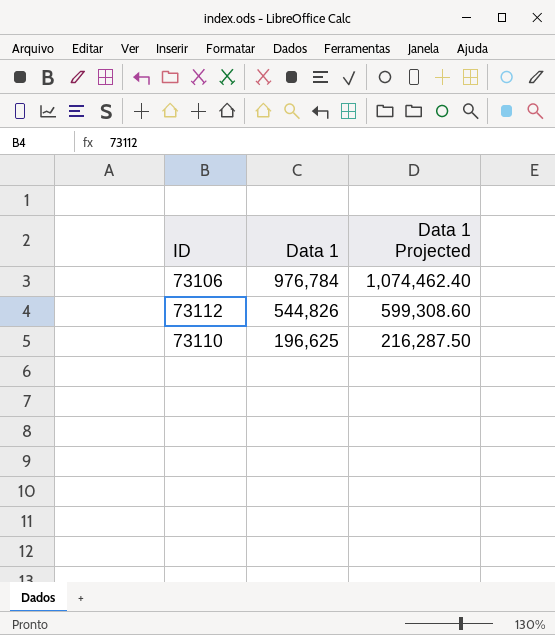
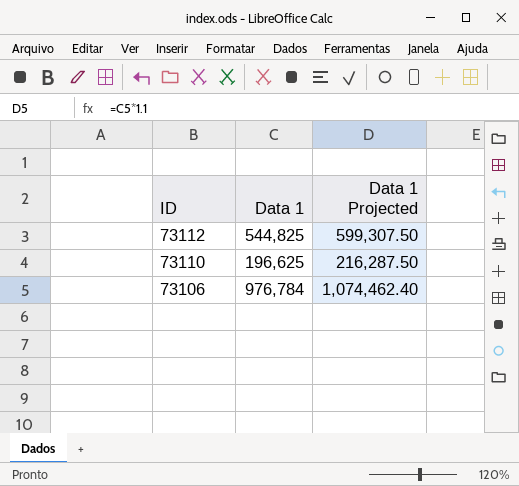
row order: Data 1 descending -> ID descending
73112 | Data 1: 544,826 -> 544,825
73112 | Data 1 Projected: 599,308.60 -> 599,307.50

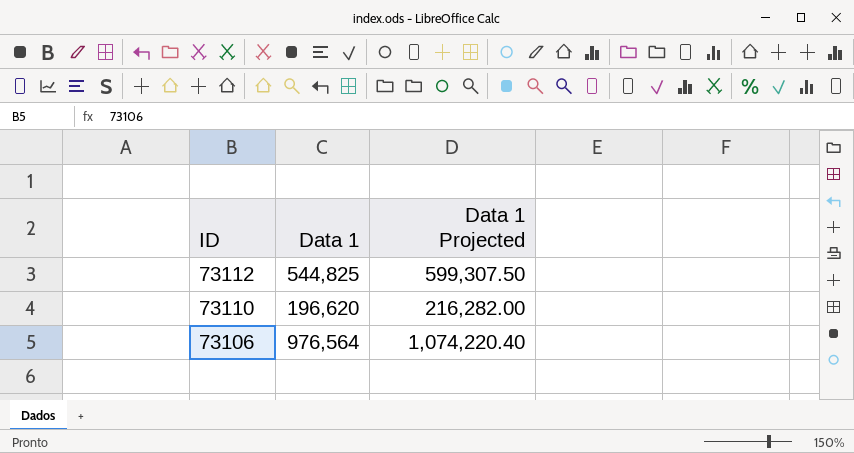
73110 | Data 1: 196,625 -> 196,620
73110 | Data 1 Projected: 216,287.50 -> 216,282.00
73106 | Data 1: 976,784 -> 976,564
73106 | Data 1 Projected: 1,074,462.40 -> 1,074,220.40

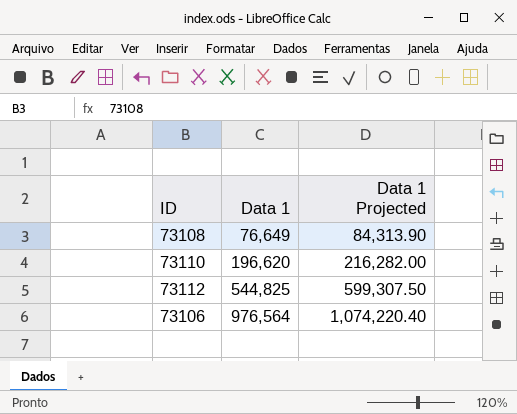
row order: ID descending -> Data 1 ascending
row 73108: none -> 76,649 | 84,313.90

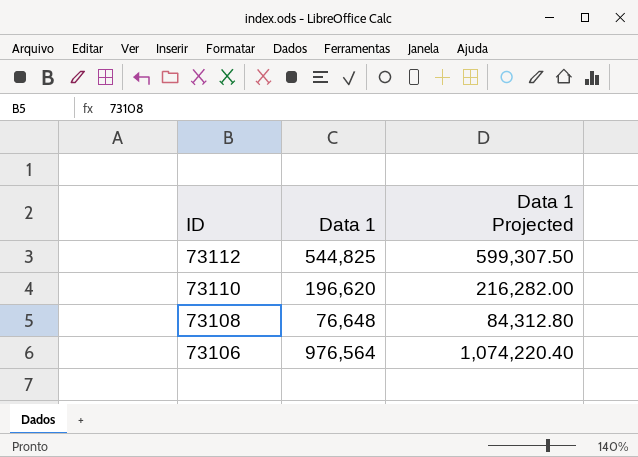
row order: Data 1 ascending -> ID descending
73108 | Data 1: 76,649 -> 76,648
73108 | Data 1 Projected: 84,313.90 -> 84,312.80

